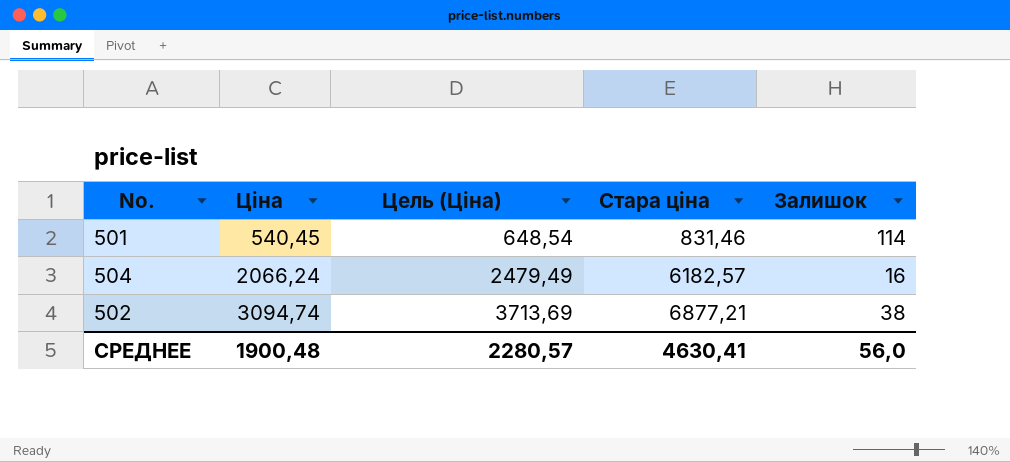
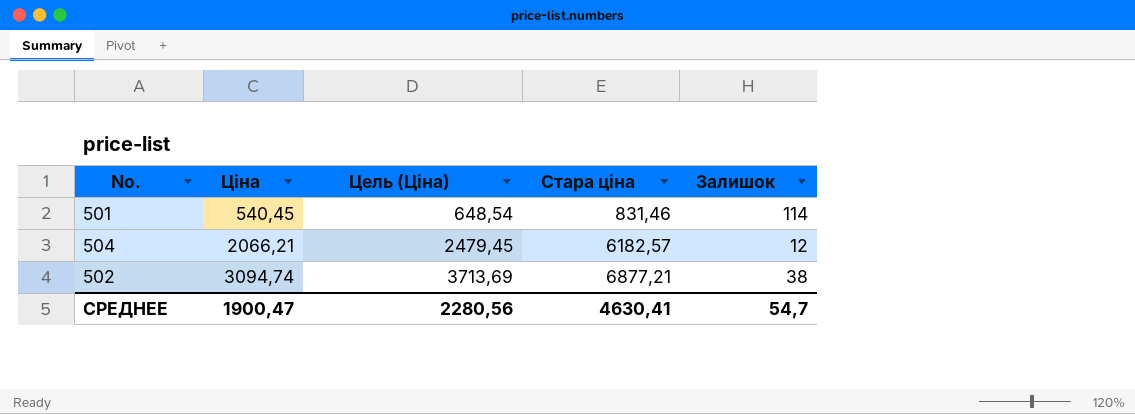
504 | Ціна: 2066,24 -> 2066,21
504 | Цель (Ціна): 2479,49 -> 2479,45
504 | Залишок: 16 -> 12
СРЕДНЕЕ | Ціна: 1900,48 -> 1900,47
СРЕДНЕЕ | Цель (Ціна): 2280,57 -> 2280,56
СРЕДНЕЕ | Залишок: 56,0 -> 54,7

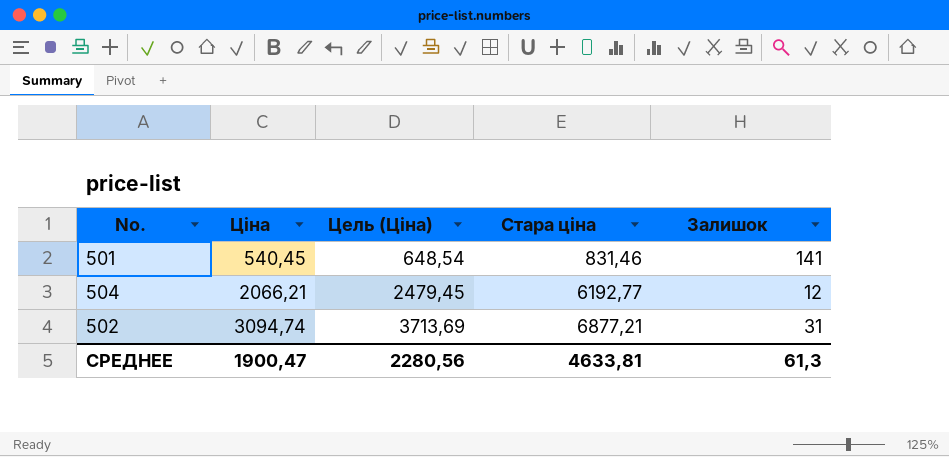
501 | Залишок: 114 -> 141
504 | Стара ціна: 6182,57 -> 6192,77
502 | Залишок: 38 -> 31
СРЕДНЕЕ | Стара ціна: 4630,41 -> 4633,81
СРЕДНЕЕ | Залишок: 54,7 -> 61,3

